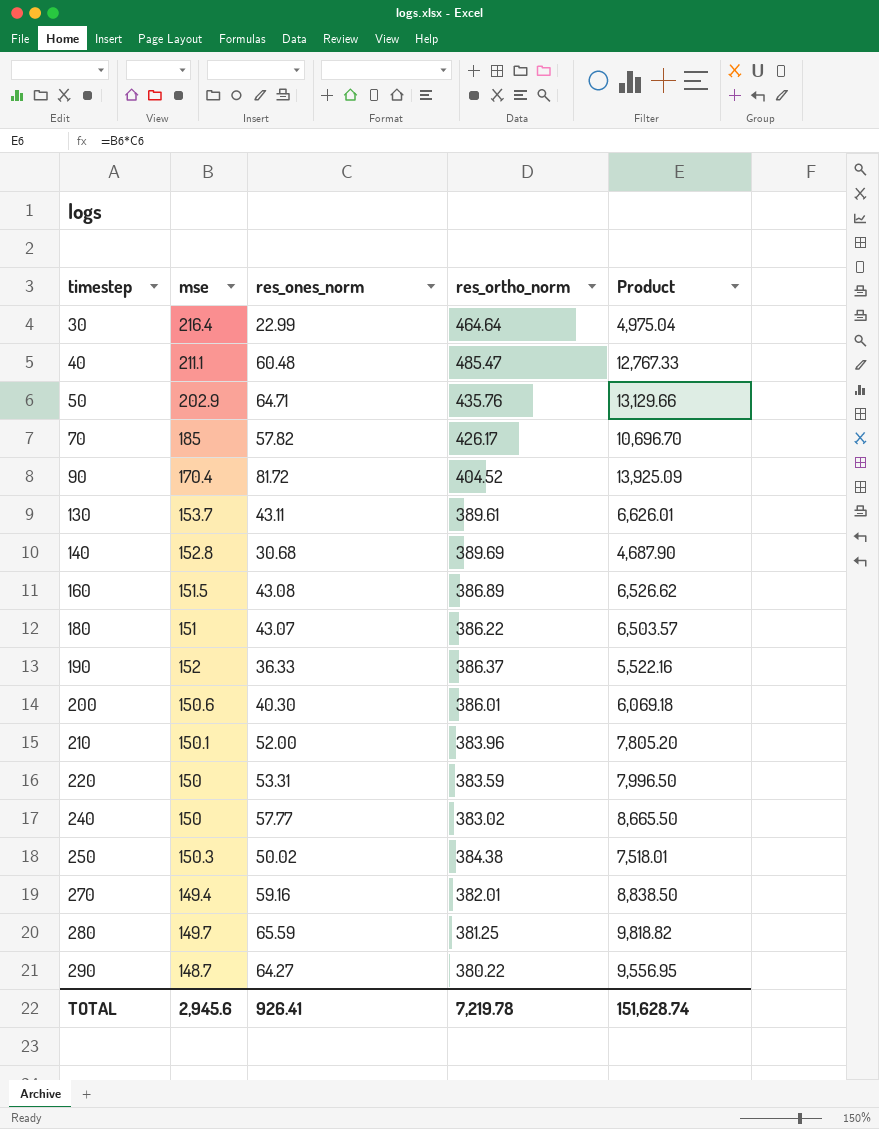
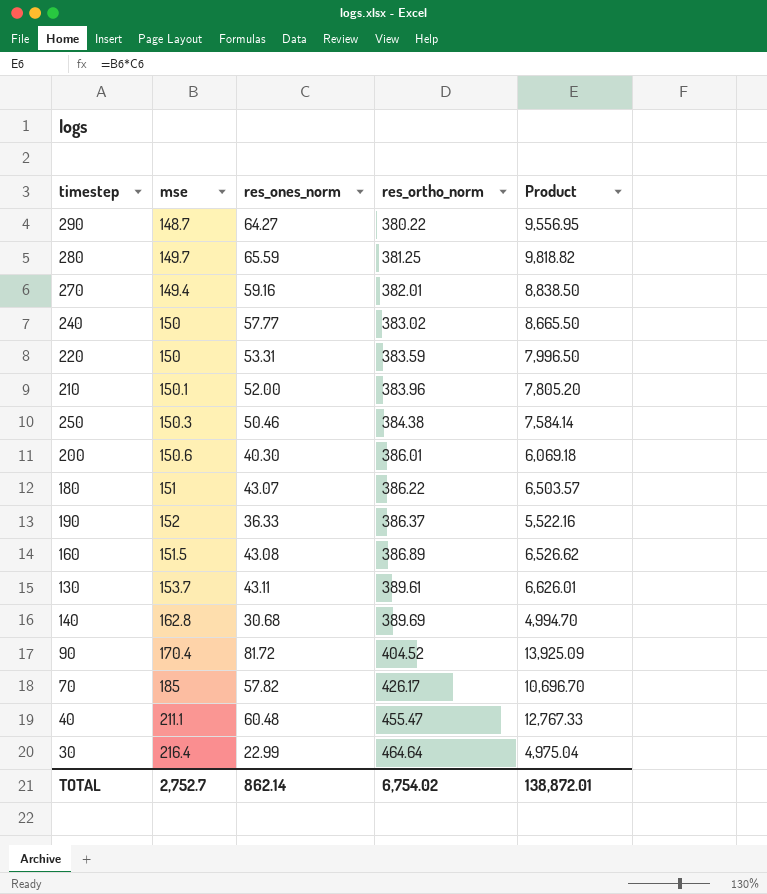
row order: timestep ascending -> res_ortho_norm ascending
row 50: 202.9 | 64.71 | 435.76 | 13,129.66 -> none
250 | res_ones_norm: 50.02 -> 50.46
250 | Product: 7,518.01 -> 7,584.14
140 | mse: 152.8 -> 162.8
140 | Product: 4,687.90 -> 4,994.70
40 | res_ortho_norm: 485.47 -> 455.47
TOTAL | mse: 2,945.6 -> 2,752.7
TOTAL | res_ones_norm: 926.41 -> 862.14
TOTAL | res_ortho_norm: 7,219.78 -> 6,754.02
TOTAL | Product: 151,628.74 -> 138,872.01

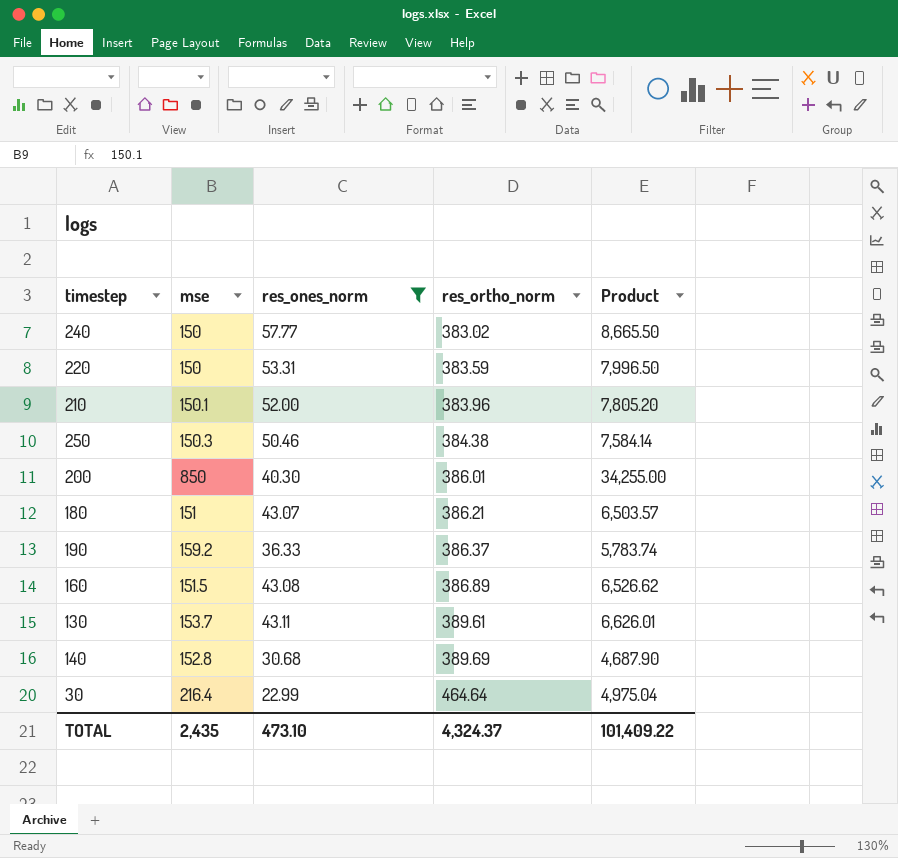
filter: none -> res_ones_norm <= 57.77
200 | mse: 150.6 -> 850
200 | Product: 6,069.18 -> 34,255.00
180 | res_ortho_norm: 386.22 -> 386.21
190 | mse: 152 -> 159.2
190 | Product: 5,522.16 -> 5,783.74
140 | mse: 162.8 -> 152.8
140 | Product: 4,994.70 -> 4,687.90
TOTAL | mse: 2,752.7 -> 2,435
TOTAL | res_ones_norm: 862.14 -> 473.10
TOTAL | res_ortho_norm: 6,754.02 -> 4,324.37
TOTAL | Product: 138,872.01 -> 101,409.22

